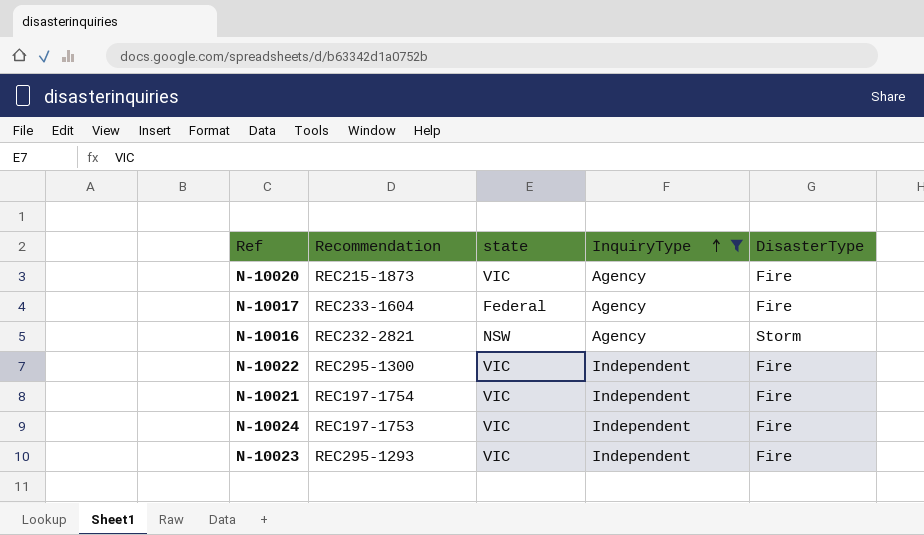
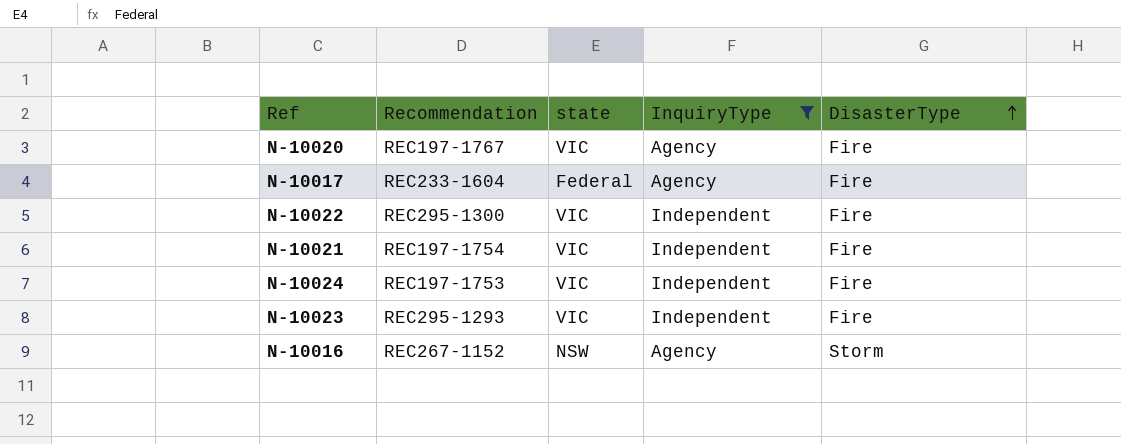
row order: InquiryType ascending -> DisasterType ascending
N-10020 | Recommendation: REC215-1873 -> REC197-1767
N-10016 | Recommendation: REC232-2821 -> REC267-1152

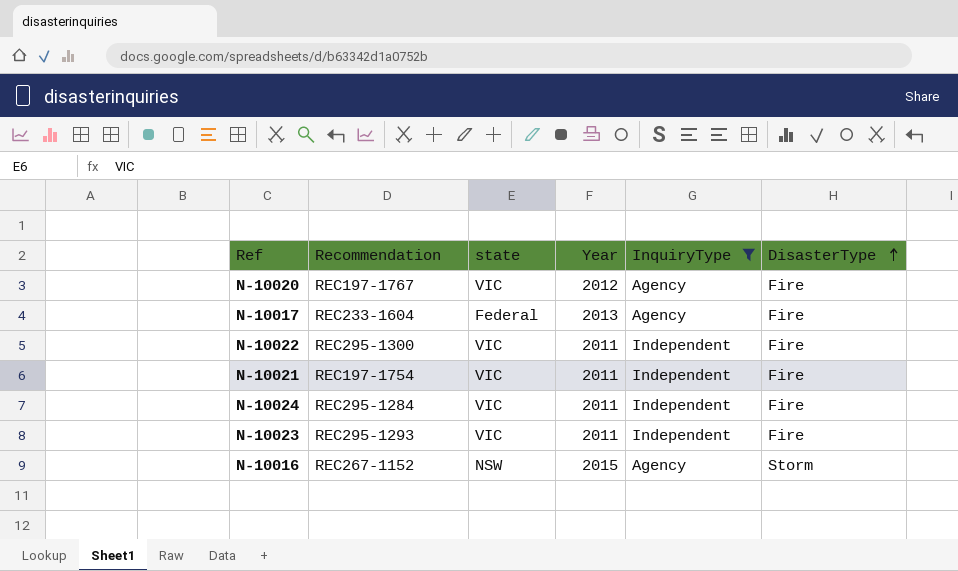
column Year | position: none -> 4
N-10024 | Recommendation: REC197-1753 -> REC295-1284

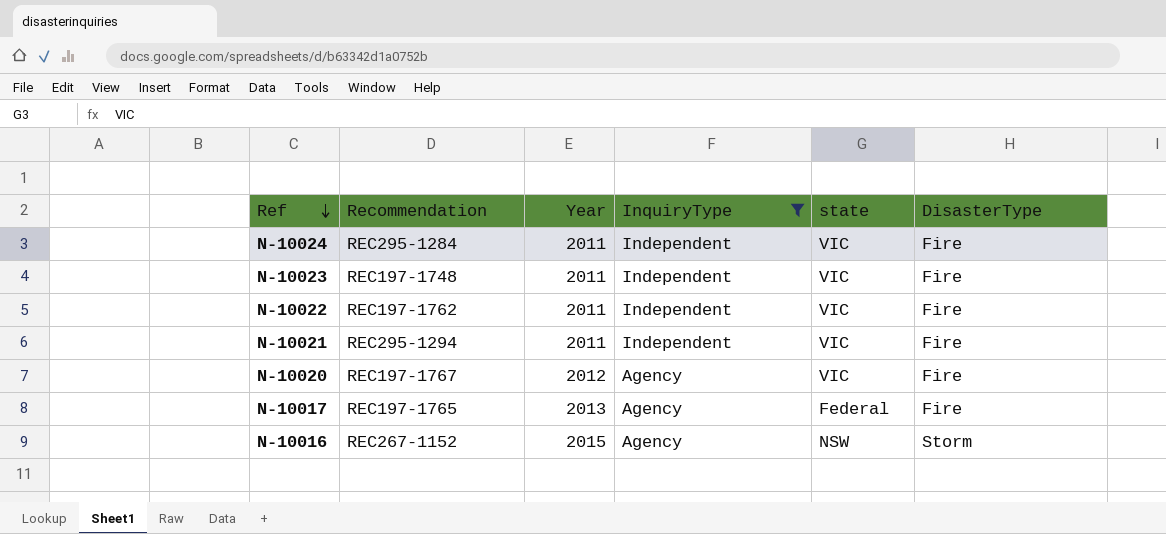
row order: DisasterType ascending -> Ref descending
column state | position: 3 -> 5
N-10023 | Recommendation: REC295-1293 -> REC197-1748
N-10022 | Recommendation: REC295-1300 -> REC197-1762
N-10021 | Recommendation: REC197-1754 -> REC295-1294
N-10017 | Recommendation: REC233-1604 -> REC197-1765

